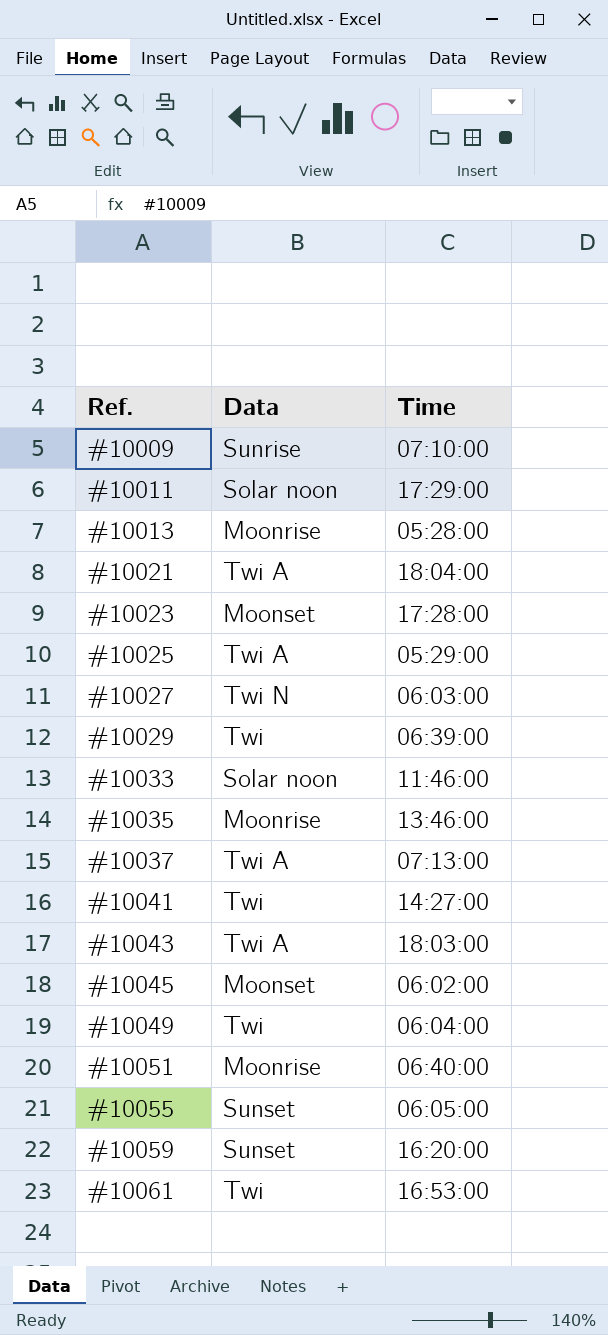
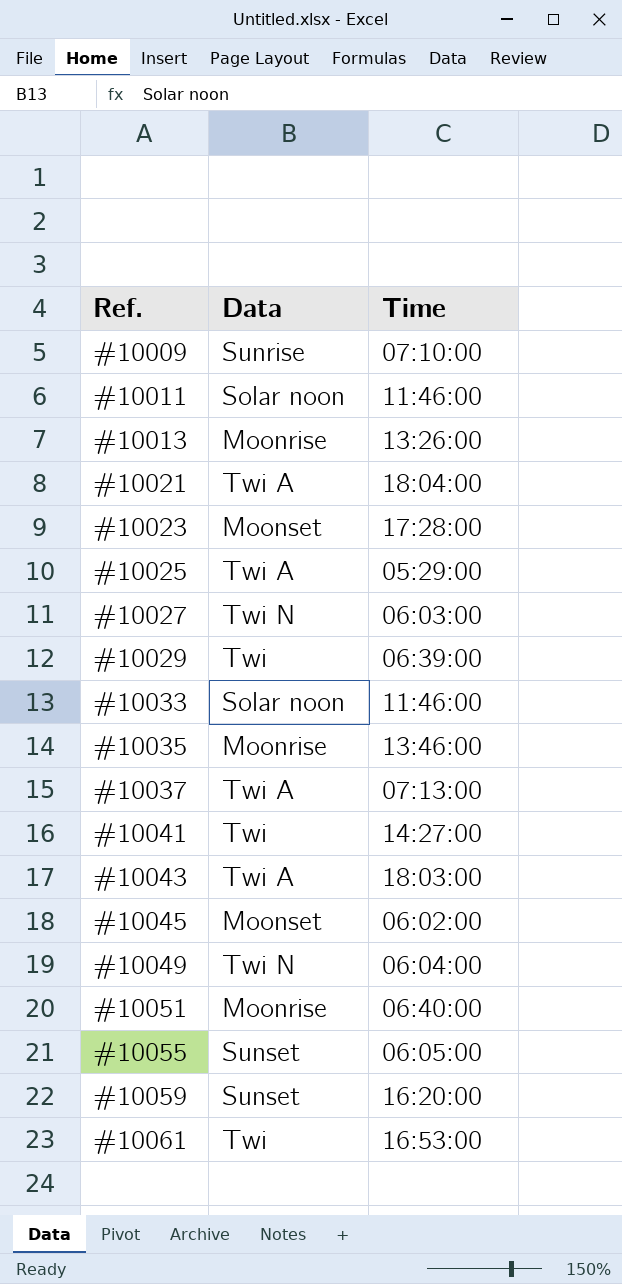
#10011 | Time: 17:29:00 -> 11:46:00
#10013 | Time: 05:28:00 -> 13:26:00
#10049 | Data: Twi -> Twi N

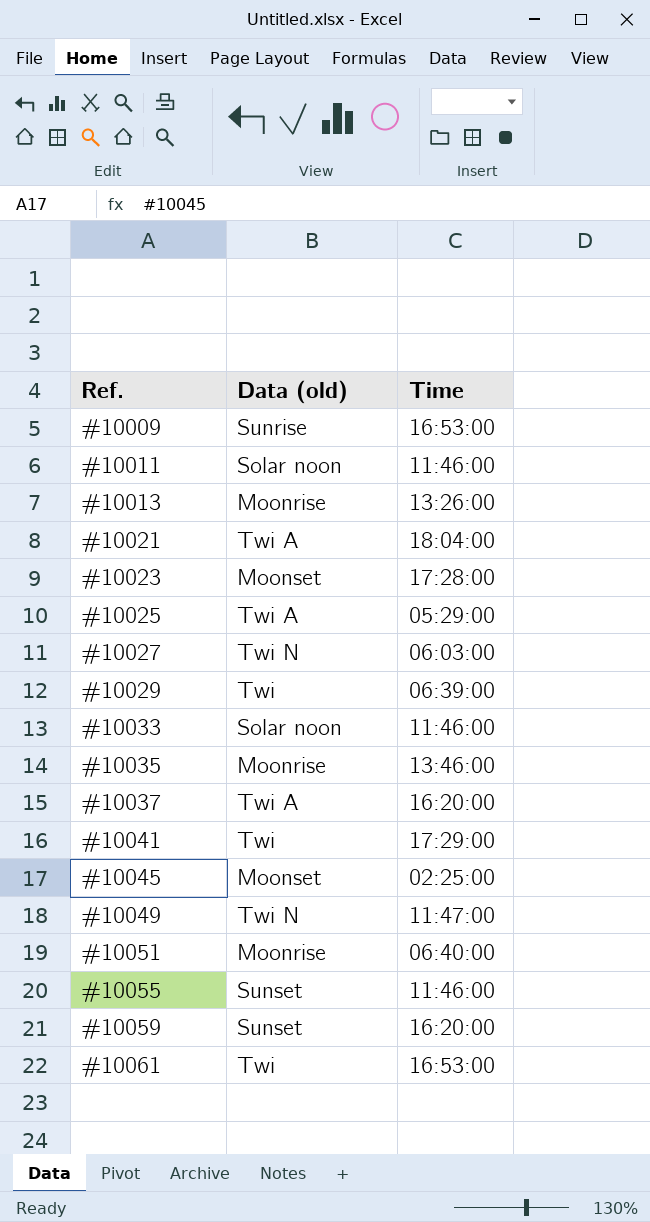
column name: Data -> Data (old)
row #10043: Twi A | 18:03:00 -> none
#10009 | Time: 07:10:00 -> 16:53:00
#10037 | Time: 07:13:00 -> 16:20:00
#10041 | Time: 14:27:00 -> 17:29:00
#10045 | Time: 06:02:00 -> 02:25:00
#10049 | Time: 06:04:00 -> 11:47:00
#10055 | Time: 06:05:00 -> 11:46:00

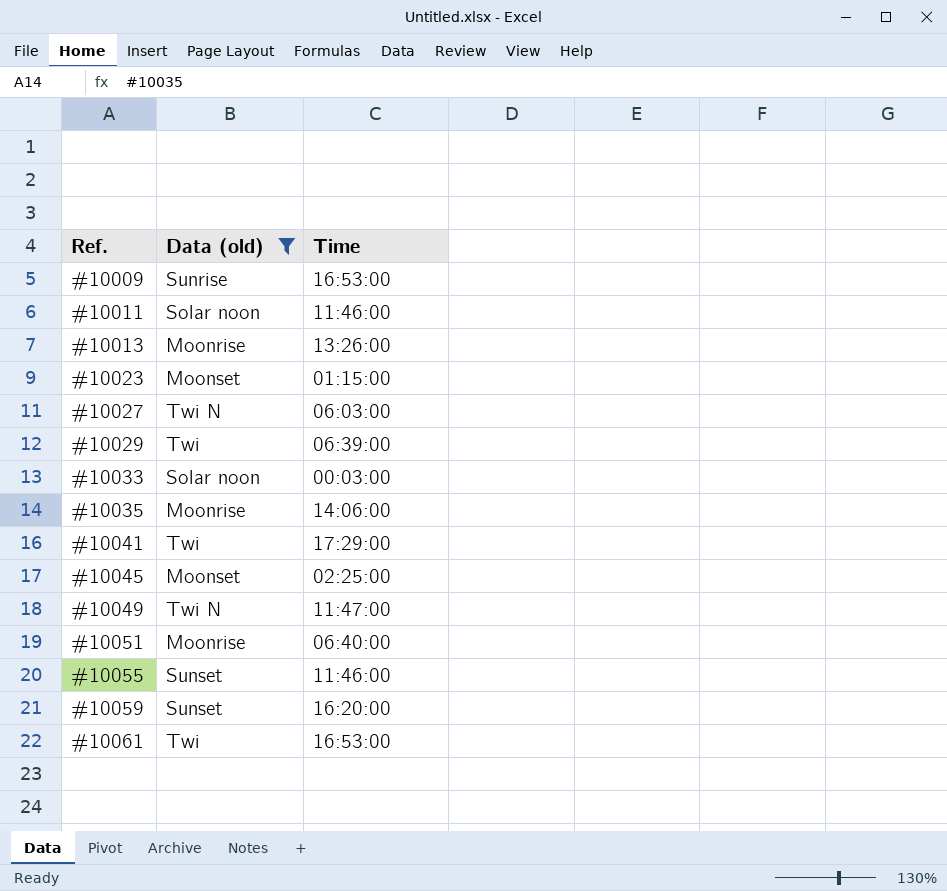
filter: none -> Data (old) != Twi A
#10023 | Time: 17:28:00 -> 01:15:00
#10033 | Time: 11:46:00 -> 00:03:00
#10035 | Time: 13:46:00 -> 14:06:00

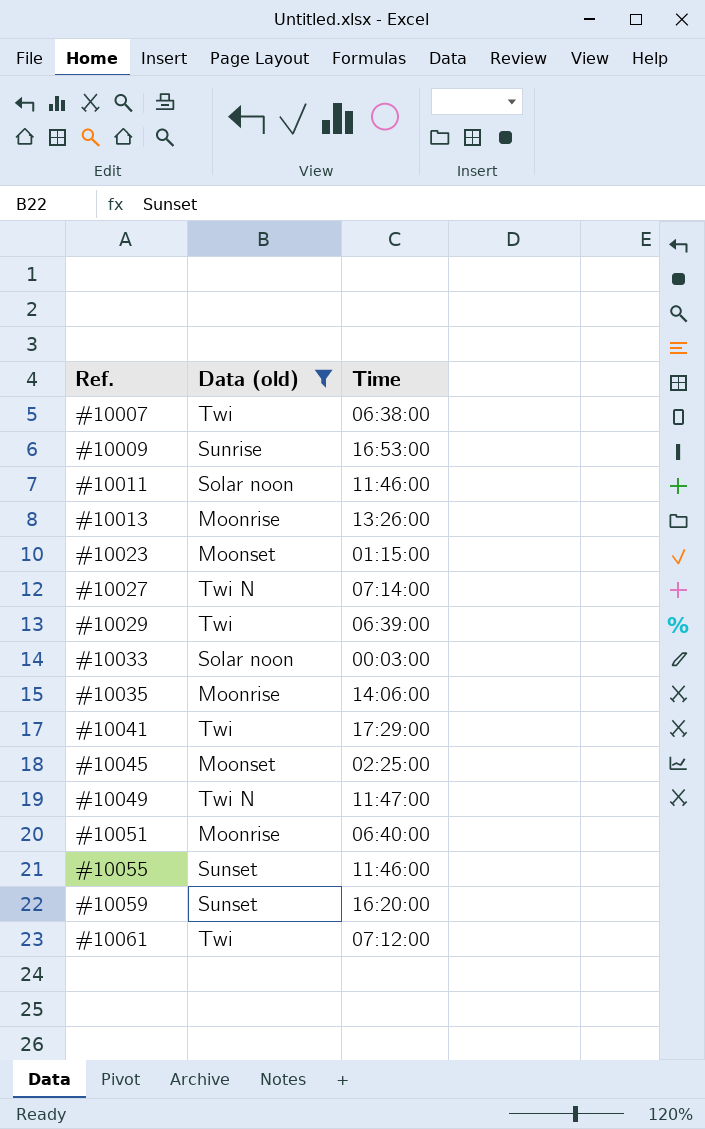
row #10007: none -> Twi | 06:38:00
#10027 | Time: 06:03:00 -> 07:14:00
#10061 | Time: 16:53:00 -> 07:12:00

